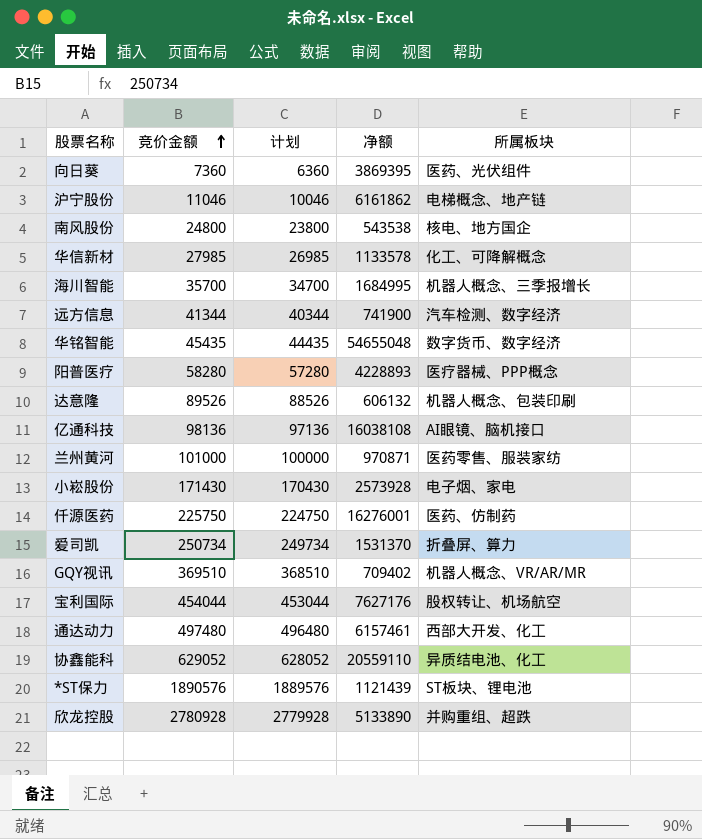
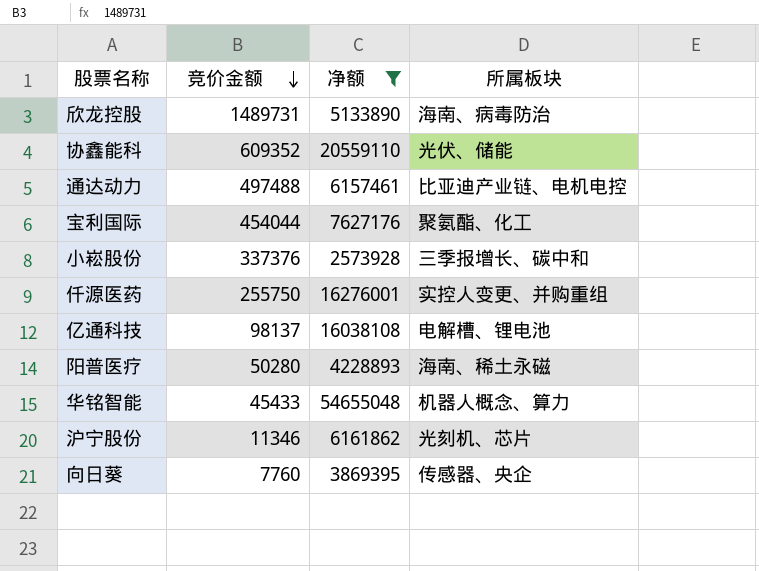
filter: none -> 净额 >= 2573928
row order: 竞价金额 ascending -> 竞价金额 descending
column 计划 | formula: [竞价金额] - 1000 -> none
欣龙控股 | 竞价金额: 2780928 -> 1489731
欣龙控股 | 所属板块: 并购重组、超跌 -> 海南、病毒防治
协鑫能科 | 竞价金额: 629052 -> 609352
协鑫能科 | 所属板块: 异质结电池、化工 -> 光伏、储能
通达动力 | 竞价金额: 497480 -> 497488
通达动力 | 所属板块: 西部大开发、化工 -> 比亚迪产业链、电机电控
宝利国际 | 所属板块: 股权转让、机场航空 -> 聚氨酯、化工
小崧股份 | 竞价金额: 171430 -> 337376
小崧股份 | 所属板块: 电子烟、家电 -> 三季报增长、碳中和
仟源医药 | 竞价金额: 225750 -> 255750
仟源医药 | 所属板块: 医药、仿制药 -> 实控人变更、并购重组
亿通科技 | 竞价金额: 98136 -> 98137
亿通科技 | 所属板块: AI眼镜、脑机接口 -> 电解槽、锂电池
阳普医疗 | 竞价金额: 58280 -> 50280
阳普医疗 | 所属板块: 医疗器械、PPP概念 -> 海南、稀土永磁
华铭智能 | 竞价金额: 45435 -> 45433
华铭智能 | 所属板块: 数字货币、数字经济 -> 机器人概念、算力
沪宁股份 | 竞价金额: 11046 -> 11346
沪宁股份 | 所属板块: 电梯概念、地产链 -> 光刻机、芯片
向日葵 | 竞价金额: 7360 -> 7760
向日葵 | 所属板块: 医药、光伏组件 -> 传感器、央企

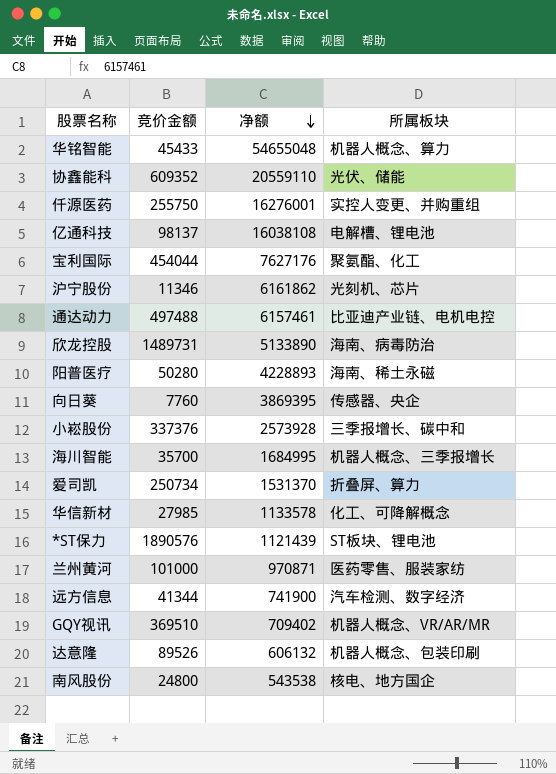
filter: 净额 >= 2573928 -> none
row order: 竞价金额 descending -> 净额 descending

